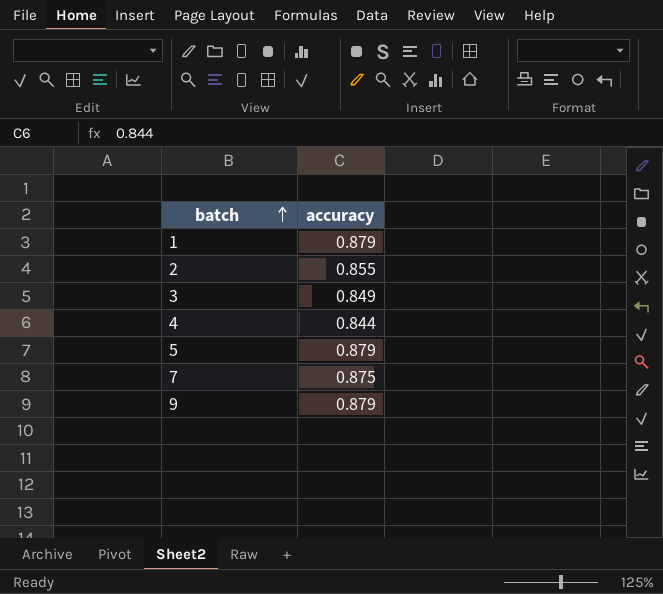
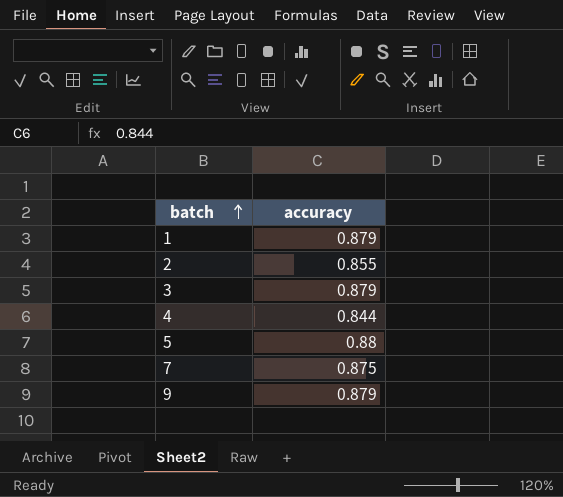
3 | accuracy: 0.849 -> 0.879
5 | accuracy: 0.879 -> 0.88

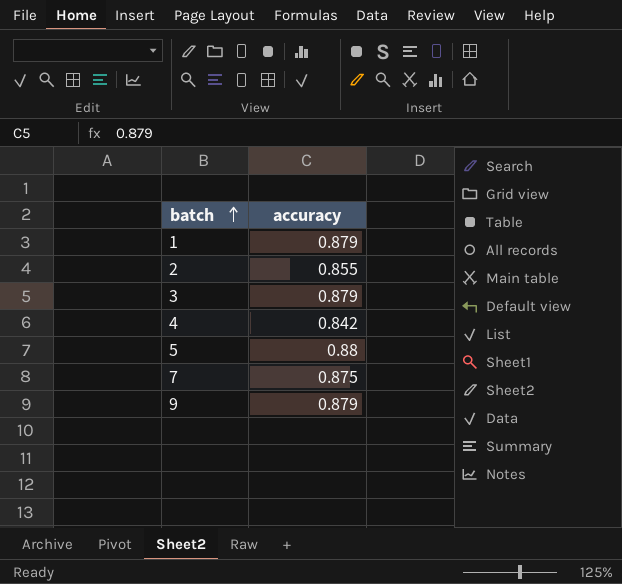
4 | accuracy: 0.844 -> 0.842

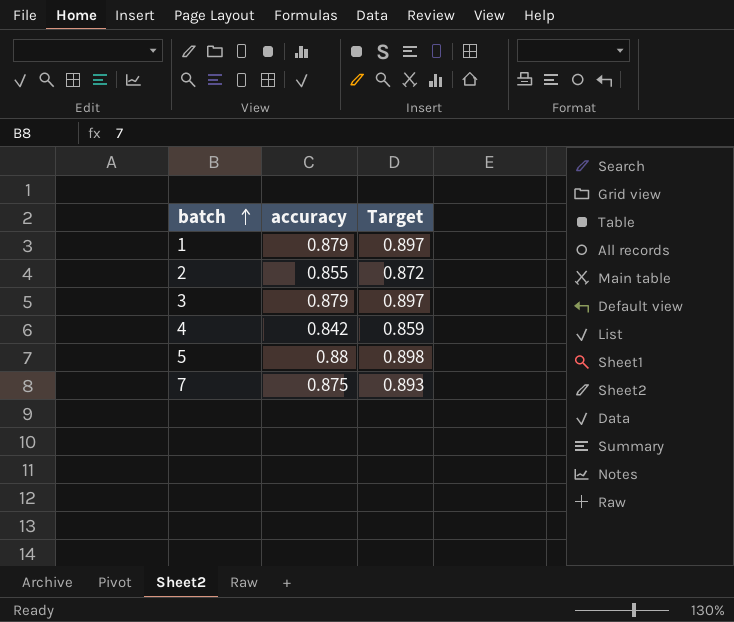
column Target | formula: none -> [accuracy] * 1.02
row 9: 0.879 -> none

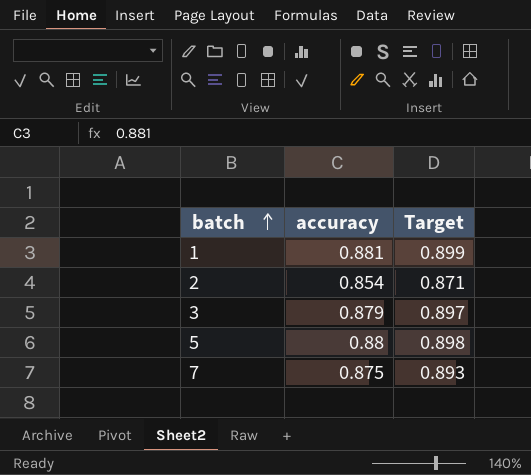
row 4: 0.842 | 0.859 -> none
1 | accuracy: 0.879 -> 0.881
1 | Target: 0.897 -> 0.899
2 | accuracy: 0.855 -> 0.854
2 | Target: 0.872 -> 0.871

